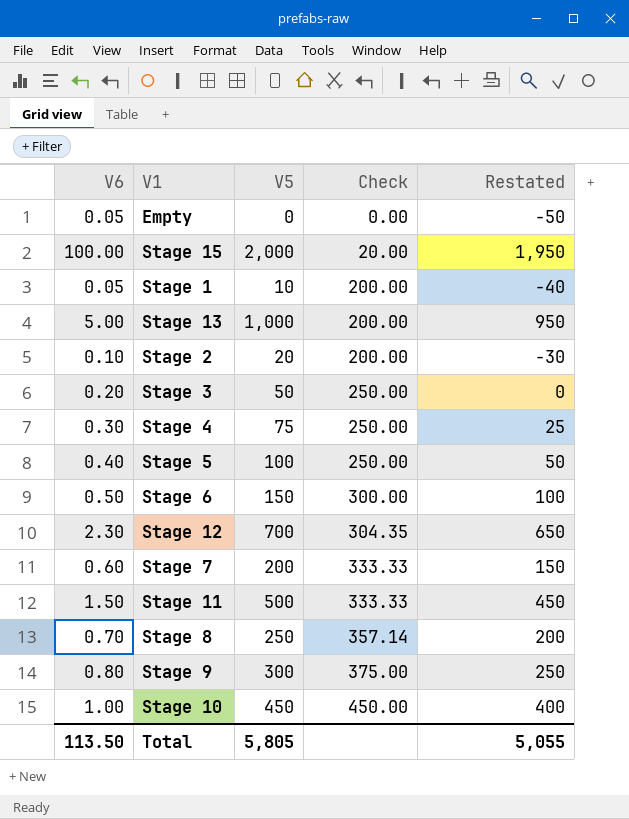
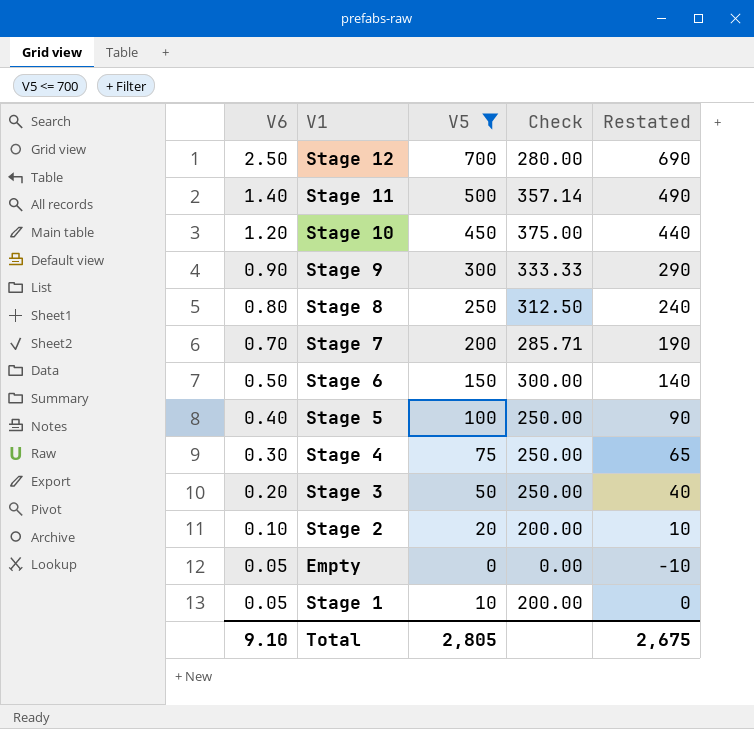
filter: none -> V5 <= 700
row order: Check ascending -> V6 descending
column Restated | formula: [V5] - 50 -> [V5] - 10
Stage 12 | V6: 2.30 -> 2.50
Stage 12 | Check: 304.35 -> 280.00
Stage 11 | V6: 1.50 -> 1.40
Stage 11 | Check: 333.33 -> 357.14
Stage 10 | V6: 1.00 -> 1.20
Stage 10 | Check: 450.00 -> 375.00
Stage 9 | V6: 0.80 -> 0.90
Stage 9 | Check: 375.00 -> 333.33
Stage 8 | V6: 0.70 -> 0.80
Stage 8 | Check: 357.14 -> 312.50
Stage 7 | V6: 0.60 -> 0.70
Stage 7 | Check: 333.33 -> 285.71
Total | V6: 113.50 -> 9.10
Total | V5: 5,805 -> 2,805
Total | Restated: 5,055 -> 2,675

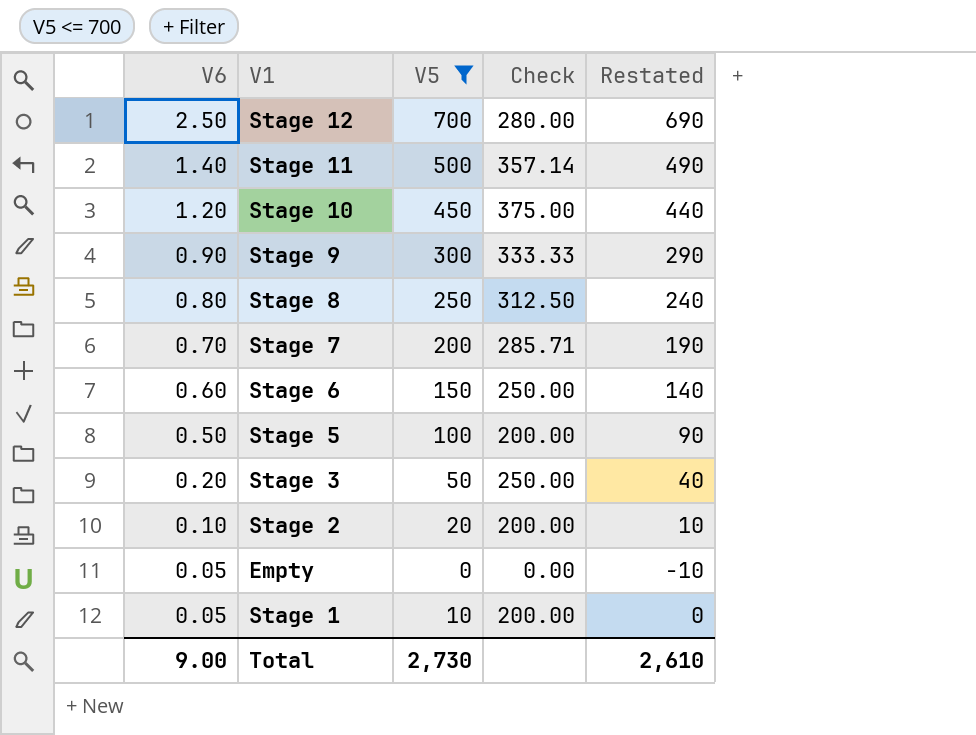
row Stage 4: 0.30 | 75 | 250.00 | 65 -> none
Stage 6 | V6: 0.50 -> 0.60
Stage 6 | Check: 300.00 -> 250.00
Stage 5 | V6: 0.40 -> 0.50
Stage 5 | Check: 250.00 -> 200.00
Total | V6: 9.10 -> 9.00
Total | V5: 2,805 -> 2,730
Total | Restated: 2,675 -> 2,610

